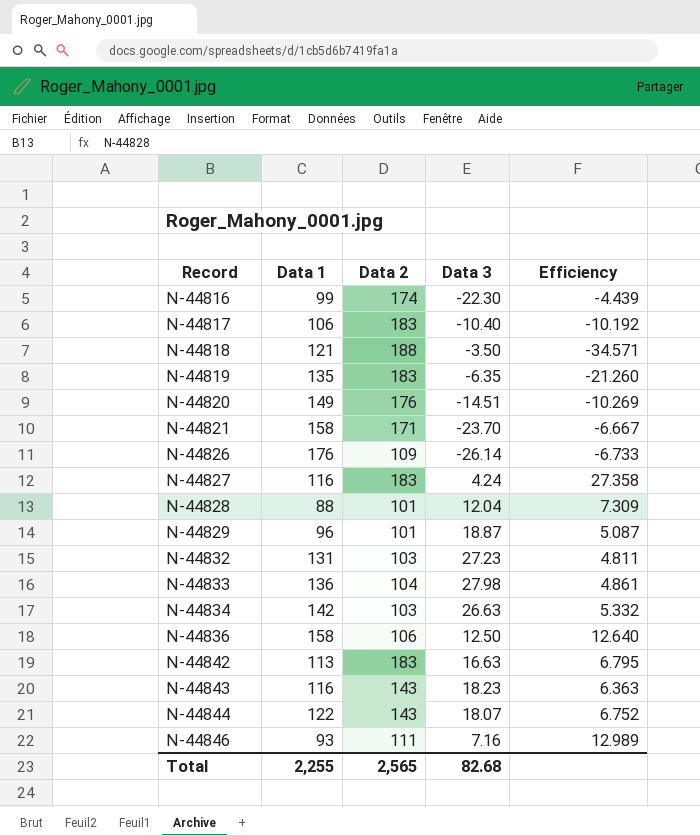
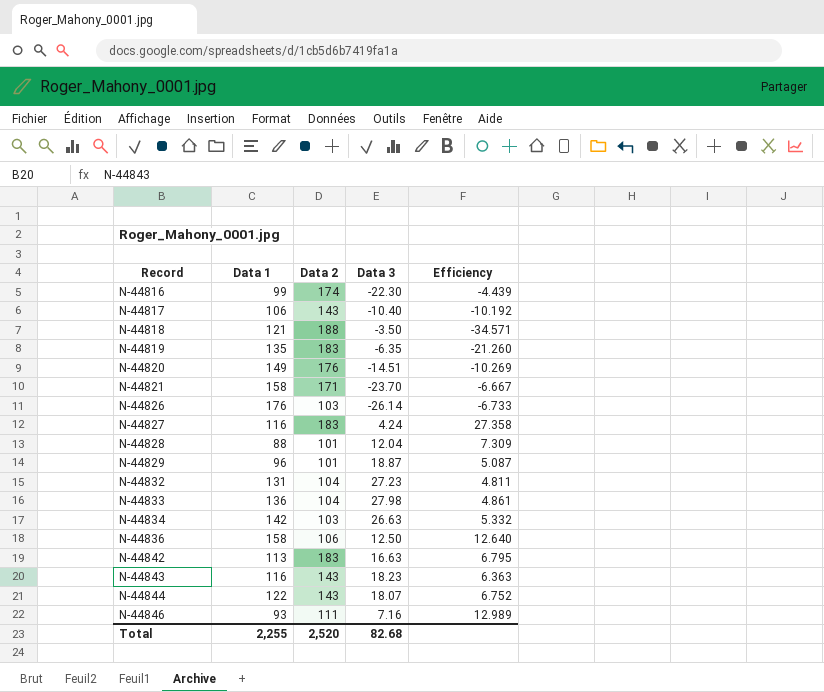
N-44817 | Data 2: 183 -> 143
N-44826 | Data 2: 109 -> 103
N-44832 | Data 2: 103 -> 104
Total | Data 2: 2,565 -> 2,520

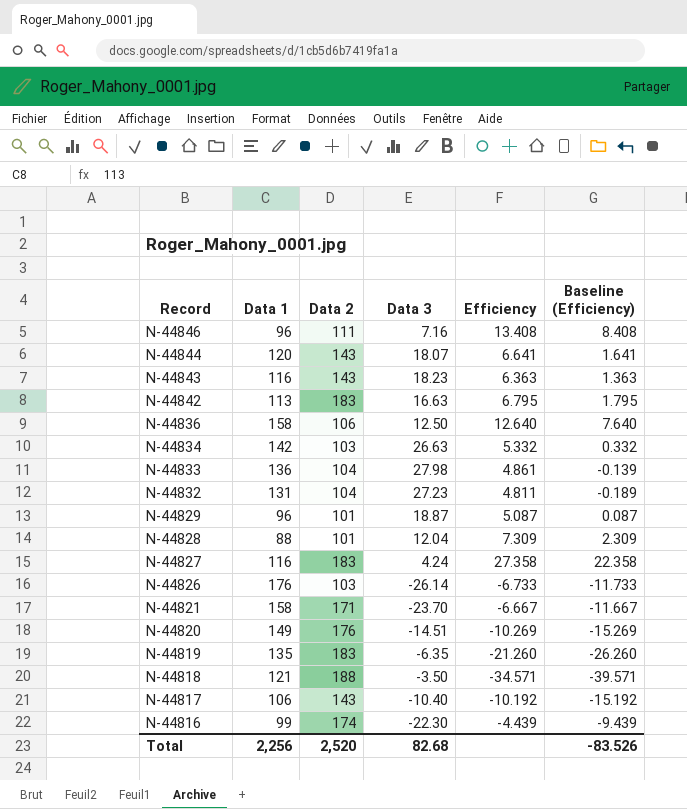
row order: Record ascending -> Record descending
column Baseline (Efficiency) | formula: none -> [Efficiency] - 5
N-44846 | Data 1: 93 -> 96
N-44846 | Efficiency: 12.989 -> 13.408
N-44844 | Data 1: 122 -> 120
N-44844 | Efficiency: 6.752 -> 6.641
Total | Data 1: 2,255 -> 2,256

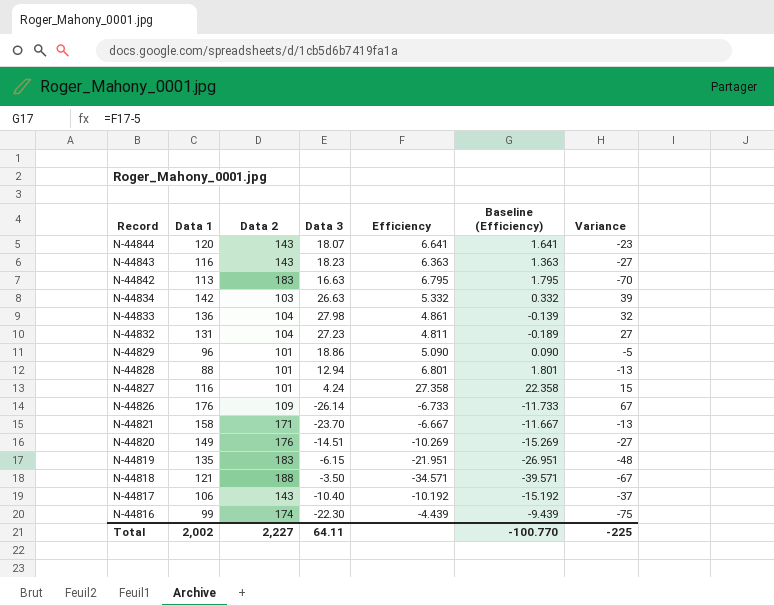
column Variance | formula: none -> [Data 1] - [Data 2]
row N-44846: 96 | 111 | 7.16 | 13.408 | 8.408 -> none
row N-44836: 158 | 106 | 12.50 | 12.640 | 7.640 -> none
N-44829 | Data 3: 18.87 -> 18.86
N-44829 | Efficiency: 5.087 -> 5.090
N-44829 | Baseline (Efficiency): 0.087 -> 0.090
N-44828 | Data 3: 12.04 -> 12.94
N-44828 | Efficiency: 7.309 -> 6.801
N-44828 | Baseline (Efficiency): 2.309 -> 1.801
N-44827 | Data 2: 183 -> 101
N-44826 | Data 2: 103 -> 109
N-44819 | Data 3: -6.35 -> -6.15
N-44819 | Efficiency: -21.260 -> -21.951
N-44819 | Baseline (Efficiency): -26.260 -> -26.951
Total | Data 1: 2,256 -> 2,002
Total | Data 2: 2,520 -> 2,227
Total | Data 3: 82.68 -> 64.11
Total | Baseline (Efficiency): -83.526 -> -100.770

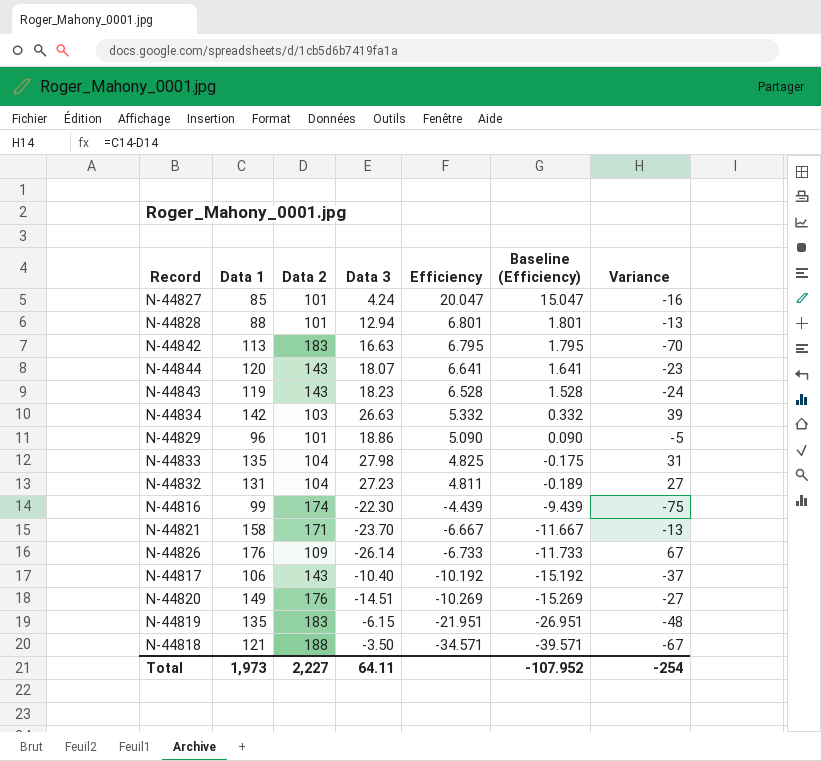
row order: Record descending -> Efficiency descending
N-44827 | Data 1: 116 -> 85
N-44827 | Efficiency: 27.358 -> 20.047
N-44827 | Baseline (Efficiency): 22.358 -> 15.047
N-44827 | Variance: 15 -> -16
N-44843 | Data 1: 116 -> 119
N-44843 | Efficiency: 6.363 -> 6.528
N-44843 | Baseline (Efficiency): 1.363 -> 1.528
N-44843 | Variance: -27 -> -24
N-44833 | Data 1: 136 -> 135
N-44833 | Efficiency: 4.861 -> 4.825
N-44833 | Baseline (Efficiency): -0.139 -> -0.175
N-44833 | Variance: 32 -> 31
Total | Data 1: 2,002 -> 1,973
Total | Baseline (Efficiency): -100.770 -> -107.952
Total | Variance: -225 -> -254

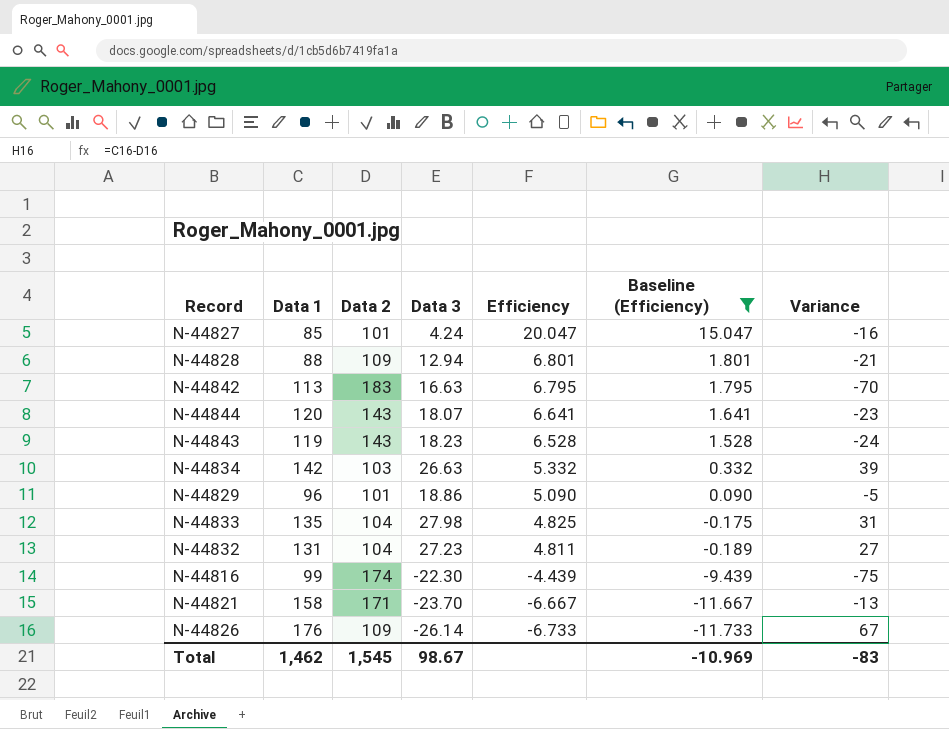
filter: none -> Baseline (Efficiency) >= -11.733
N-44828 | Data 2: 101 -> 109
N-44828 | Variance: -13 -> -21
Total | Data 1: 1,973 -> 1,462
Total | Data 2: 2,227 -> 1,545
Total | Data 3: 64.11 -> 98.67
Total | Baseline (Efficiency): -107.952 -> -10.969
Total | Variance: -254 -> -83

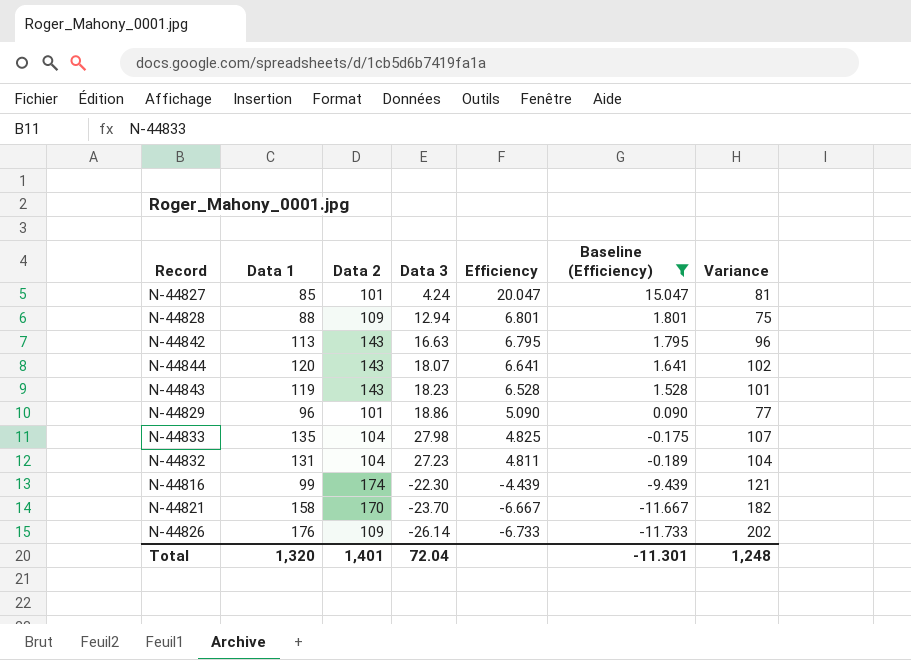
column Variance | formula: [Data 1] - [Data 2] -> [Data 1] - [Data 3]
row N-44834: 142 | 103 | 26.63 | 5.332 | 0.332 | 39 -> none
N-44842 | Data 2: 183 -> 143
N-44821 | Data 2: 171 -> 170
Total | Data 1: 1,462 -> 1,320
Total | Data 2: 1,545 -> 1,401
Total | Data 3: 98.67 -> 72.04
Total | Baseline (Efficiency): -10.969 -> -11.301
Total | Variance: -83 -> 1,248

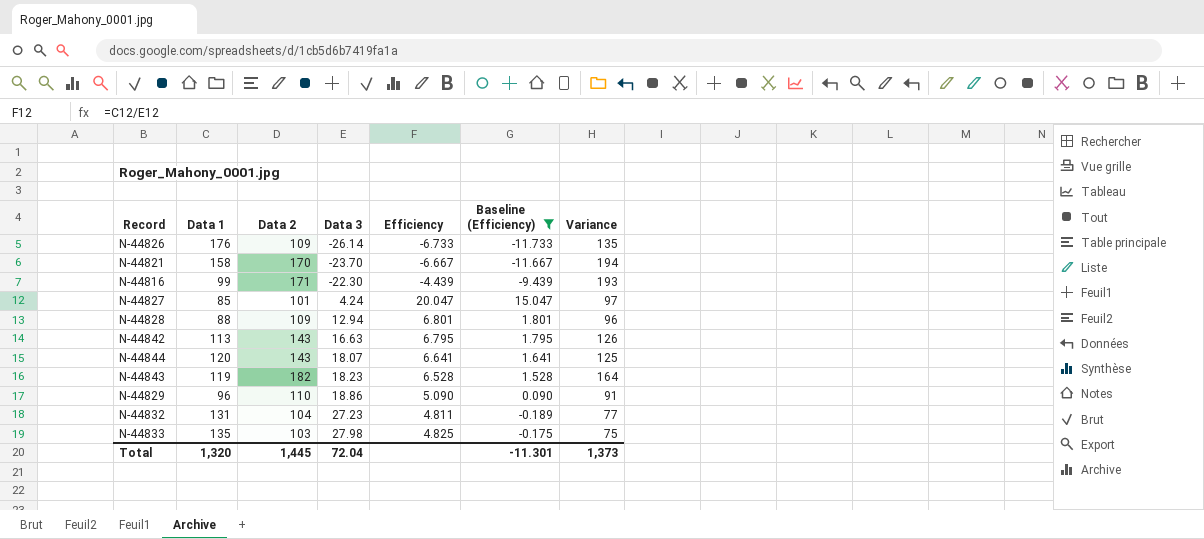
row order: Efficiency descending -> Data 3 ascending
column Variance | formula: [Data 1] - [Data 3] -> [Data 2] - [Data 3]
N-44816 | Data 2: 174 -> 171
N-44843 | Data 2: 143 -> 182
N-44829 | Data 2: 101 -> 110
N-44833 | Data 2: 104 -> 103
Total | Data 2: 1,401 -> 1,445
Total | Variance: 1,248 -> 1,373

